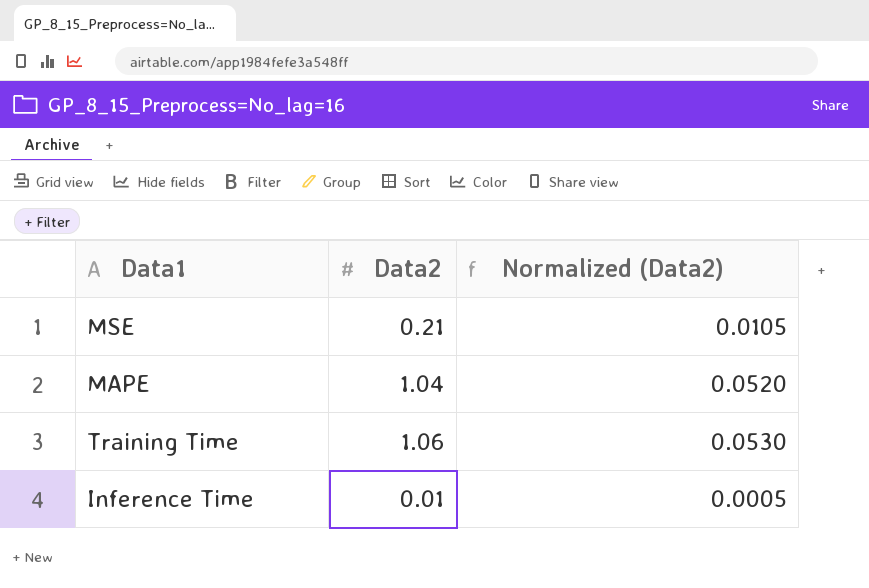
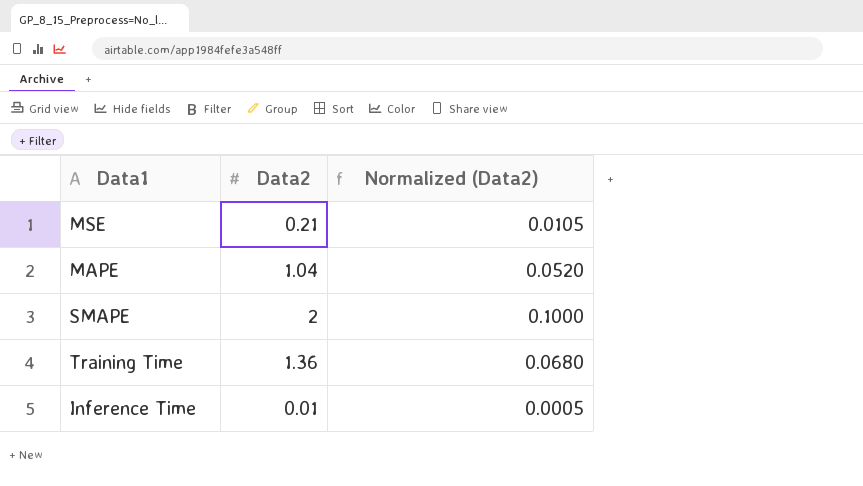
row SMAPE: none -> 2 | 0.1000
Training Time | Data2: 1.06 -> 1.36
Training Time | Normalized (Data2): 0.0530 -> 0.0680

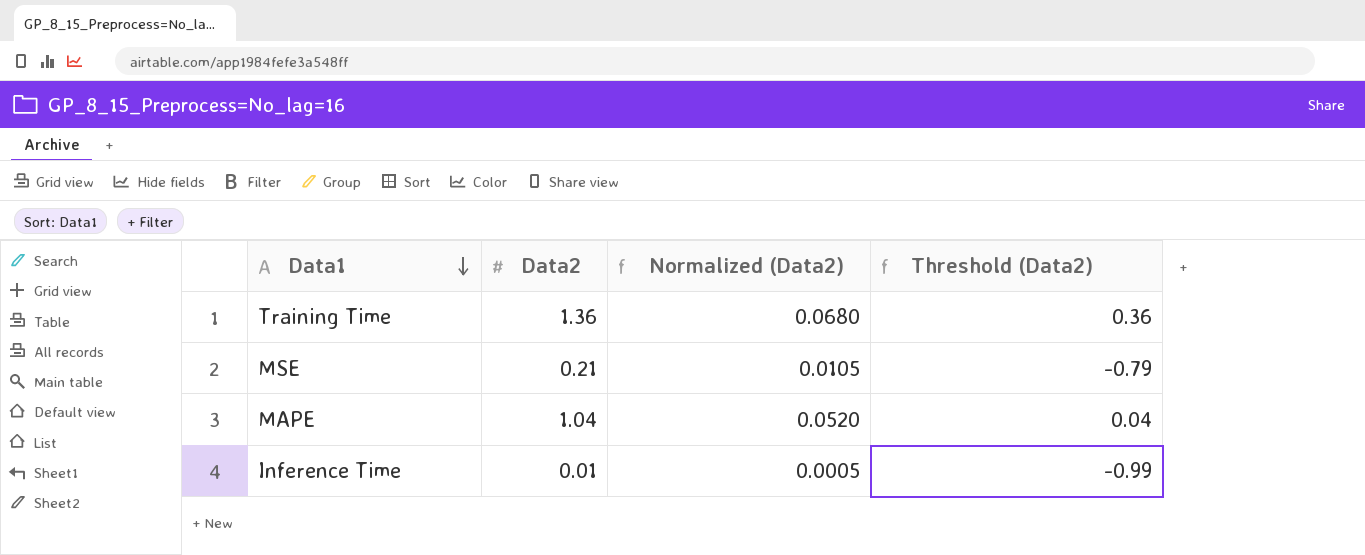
row order: none -> Data1 descending
column Threshold (Data2) | formula: none -> [Data2] - 1
row SMAPE: 2 | 0.1000 -> none

